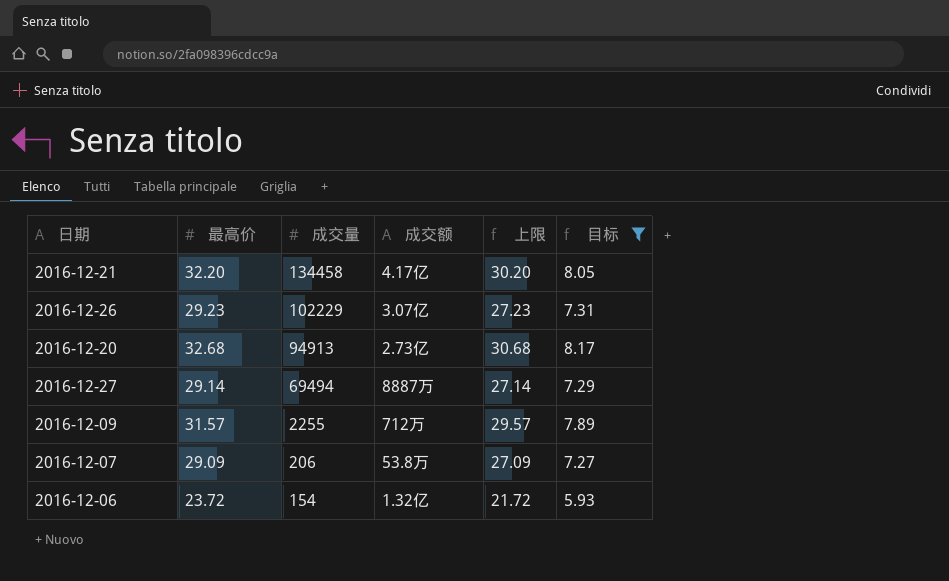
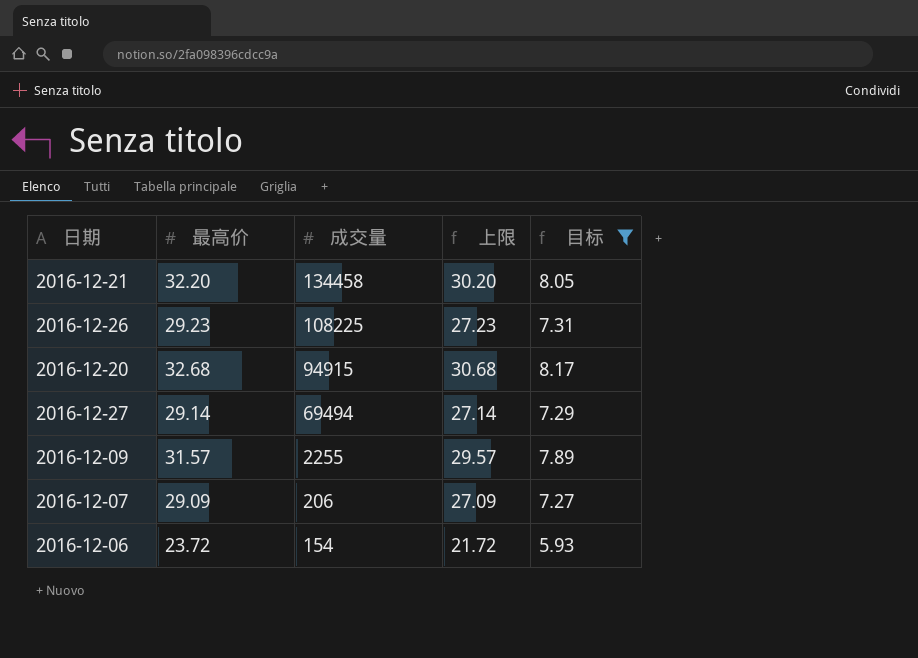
column 成交额 | position: 4 -> none
2016-12-26 | 成交量: 102229 -> 108225
2016-12-20 | 成交量: 94913 -> 94915

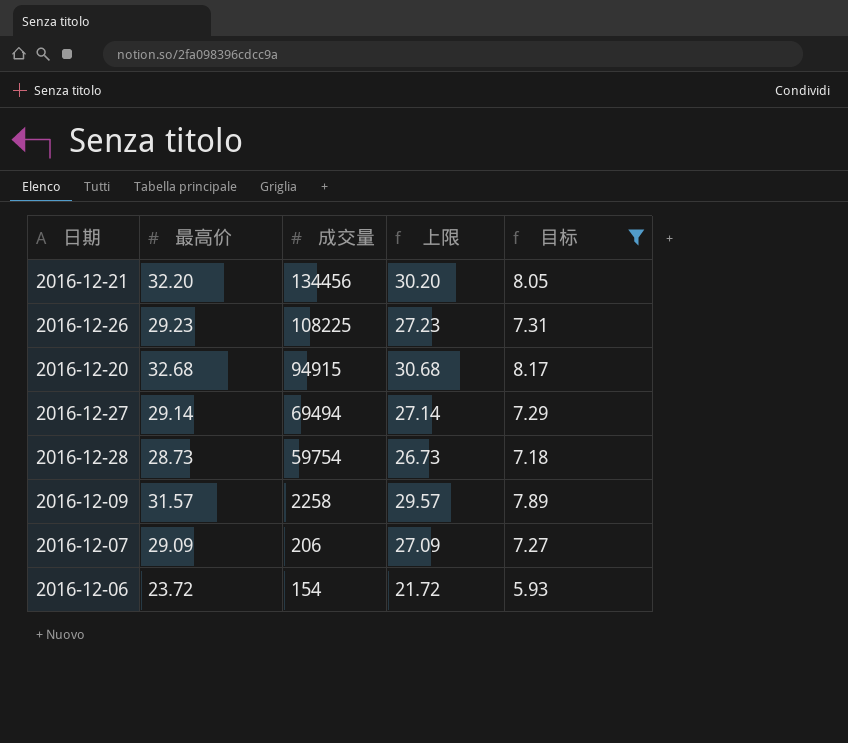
2016-12-21 | 成交量: 134458 -> 134456
row 2016-12-28: none -> 28.73 | 59754 | 26.73 | 7.18
2016-12-09 | 成交量: 2255 -> 2258

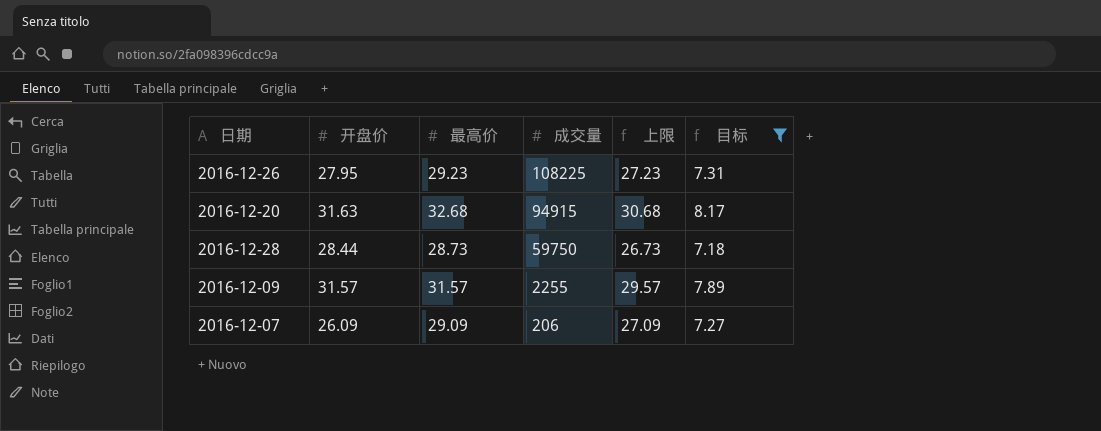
column 开盘价 | position: none -> 2
row 2016-12-21: 32.20 | 134456 | 30.20 | 8.05 -> none
row 2016-12-27: 29.14 | 69494 | 27.14 | 7.29 -> none
row 2016-12-06: 23.72 | 154 | 21.72 | 5.93 -> none
2016-12-28 | 成交量: 59754 -> 59750
2016-12-09 | 成交量: 2258 -> 2255

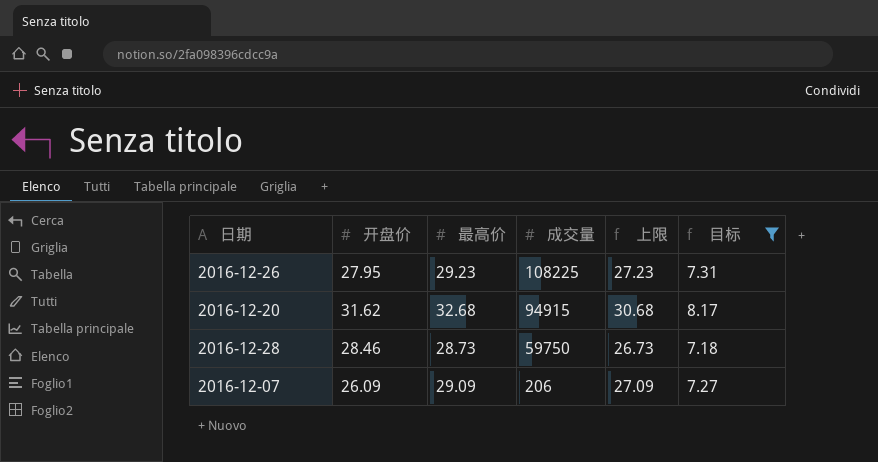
row 2016-12-09: 31.57 | 31.57 | 2255 | 29.57 | 7.89 -> none
2016-12-20 | 开盘价: 31.63 -> 31.62
2016-12-28 | 开盘价: 28.44 -> 28.46

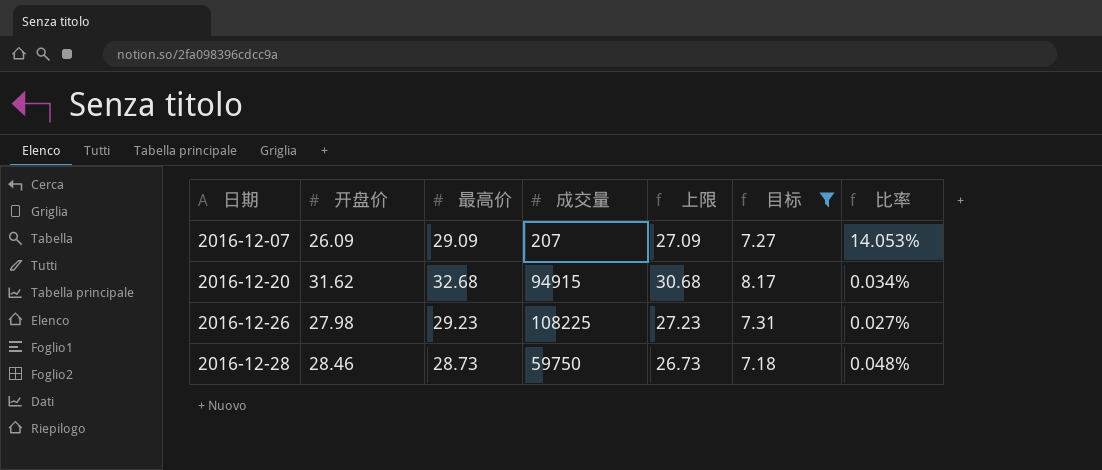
row order: 成交量 descending -> 日期 ascending
column 比率 | formula: none -> [最高价] / [成交量]
2016-12-07 | 成交量: 206 -> 207
2016-12-26 | 开盘价: 27.95 -> 27.98

